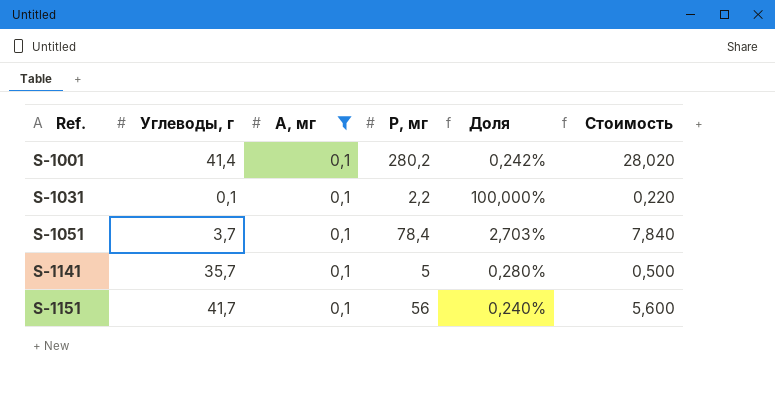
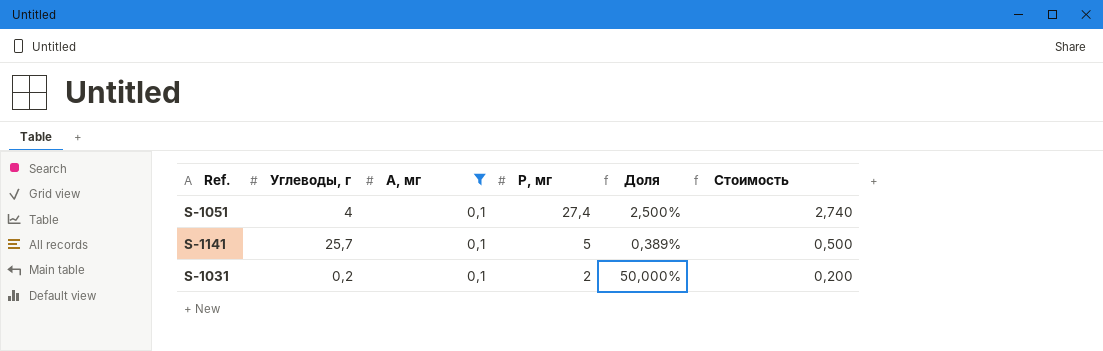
row order: Ref. ascending -> Р, мг descending
row S-1001: 41,4 | 0,1 | 280,2 | 0,242% | 28,020 -> none
row S-1151: 41,7 | 0,1 | 56 | 0,240% | 5,600 -> none
S-1051 | Углеводы, г: 3,7 -> 4
S-1051 | Р, мг: 78,4 -> 27,4
S-1051 | Доля: 2,703% -> 2,500%
S-1051 | Стоимость: 7,840 -> 2,740
S-1141 | Углеводы, г: 35,7 -> 25,7
S-1141 | Доля: 0,280% -> 0,389%
S-1031 | Углеводы, г: 0,1 -> 0,2
S-1031 | Р, мг: 2,2 -> 2
S-1031 | Доля: 100,000% -> 50,000%
S-1031 | Стоимость: 0,220 -> 0,200

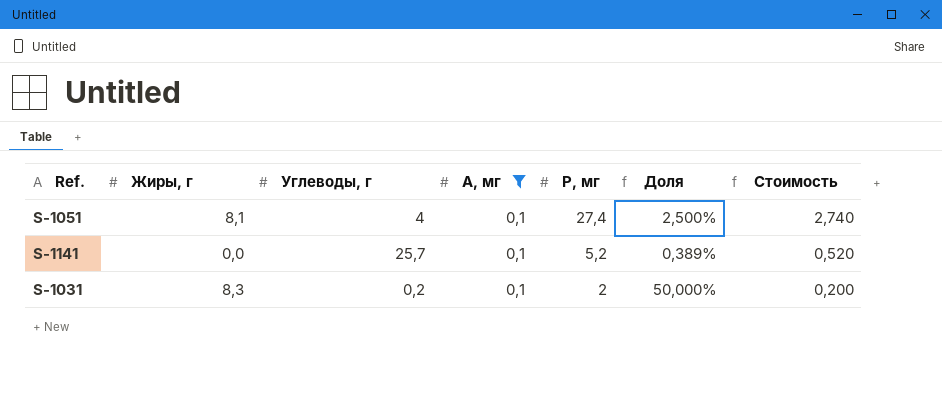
column Жиры, г | position: none -> 2
S-1141 | Р, мг: 5 -> 5,2
S-1141 | Стоимость: 0,500 -> 0,520

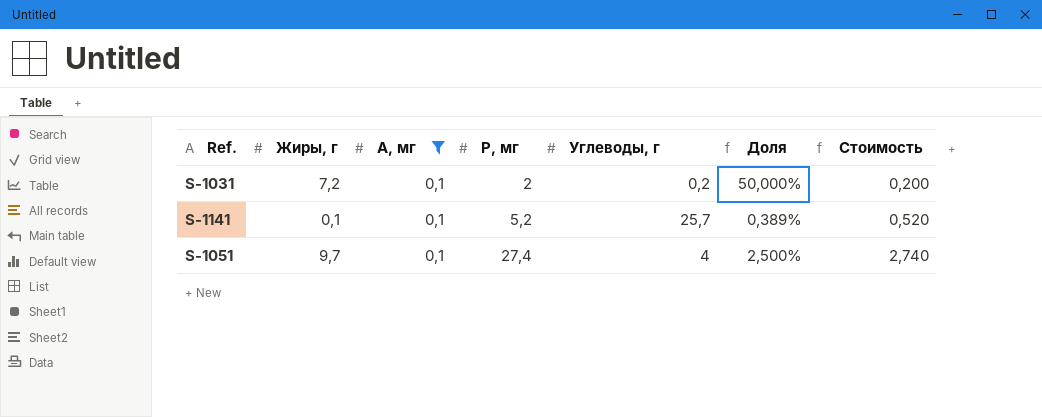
row order: Р, мг descending -> Р, мг ascending
column Углеводы, г | position: 3 -> 5
S-1031 | Жиры, г: 8,3 -> 7,2
S-1141 | Жиры, г: 0,0 -> 0,1
S-1051 | Жиры, г: 8,1 -> 9,7

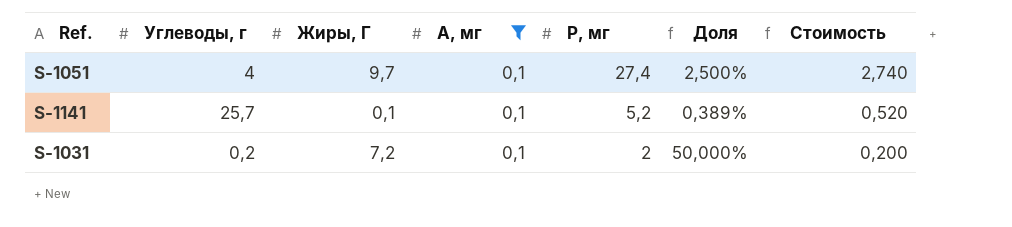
row order: Р, мг ascending -> Р, мг descending
column Углеводы, г | position: 5 -> 2
column name: Жиры, г -> Жиры, Г

